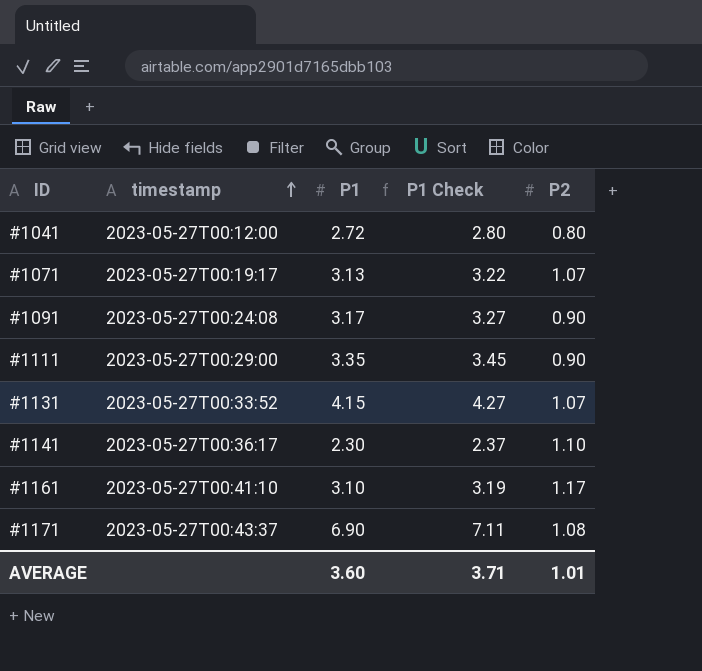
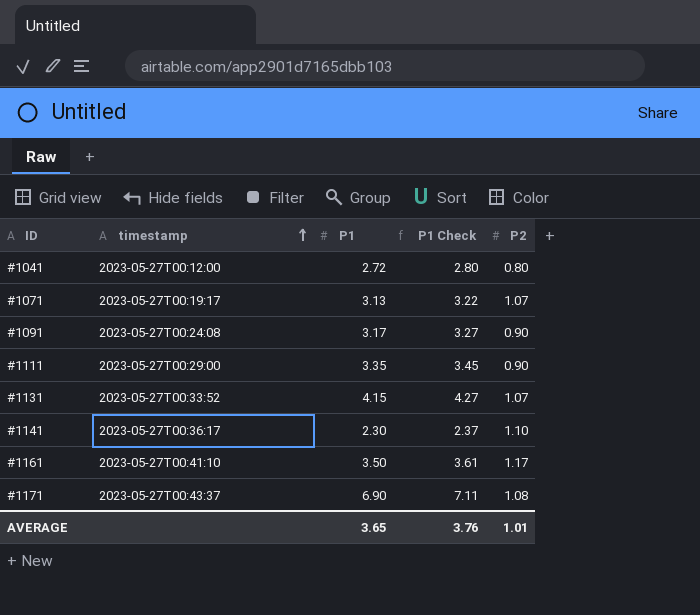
#1161 | P1: 3.10 -> 3.50
#1161 | P1 Check: 3.19 -> 3.61
AVERAGE | P1: 3.60 -> 3.65
AVERAGE | P1 Check: 3.71 -> 3.76

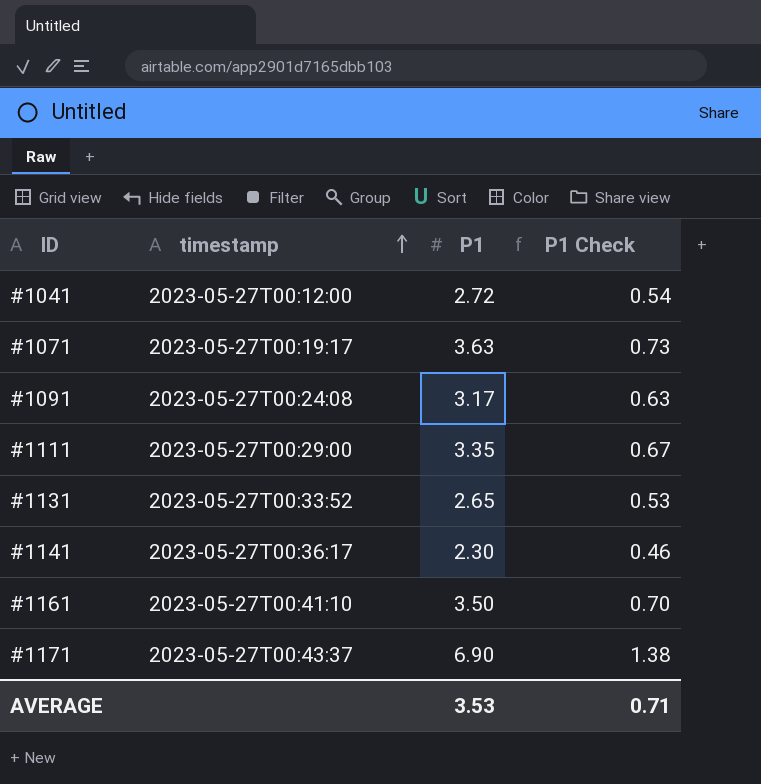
column P2 | position: 5 -> none
column P1 Check | formula: [P1] * 1.03 -> [P1] * 0.2
#1071 | P1: 3.13 -> 3.63
#1131 | P1: 4.15 -> 2.65
AVERAGE | P1: 3.65 -> 3.53
AVERAGE | P1 Check: 3.76 -> 0.71

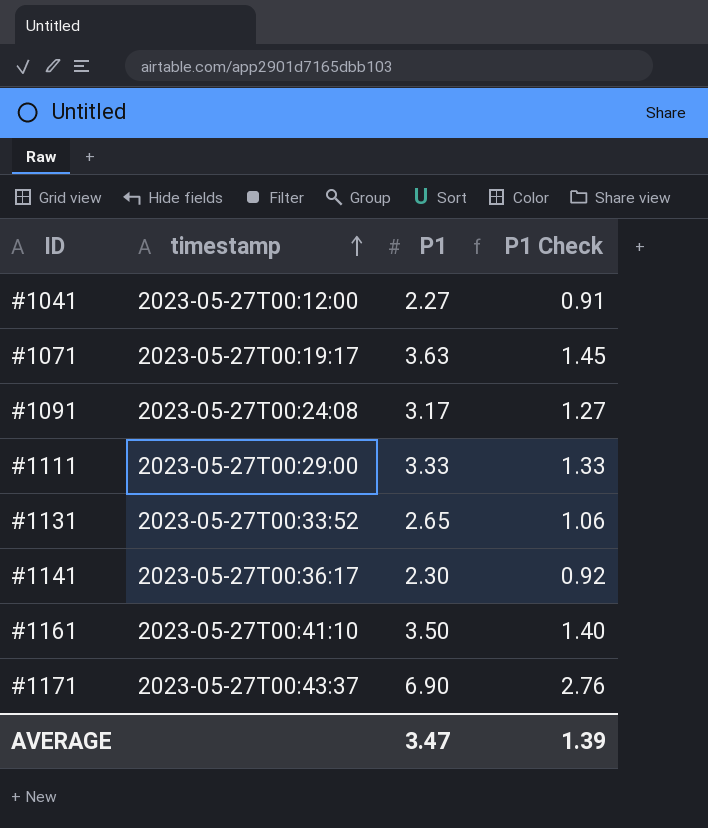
column P1 Check | formula: [P1] * 0.2 -> [P1] * 0.4
#1041 | P1: 2.72 -> 2.27
#1111 | P1: 3.35 -> 3.33
AVERAGE | P1: 3.53 -> 3.47
AVERAGE | P1 Check: 0.71 -> 1.39

